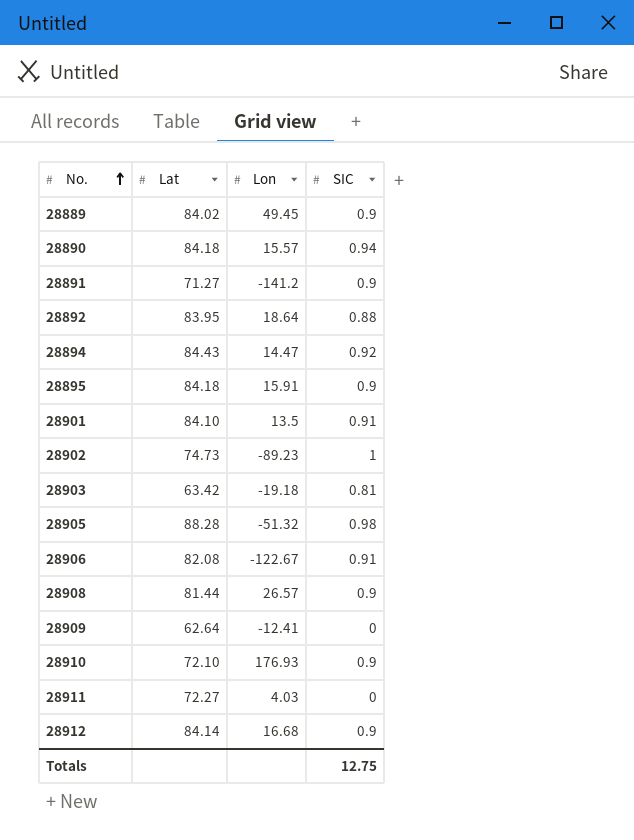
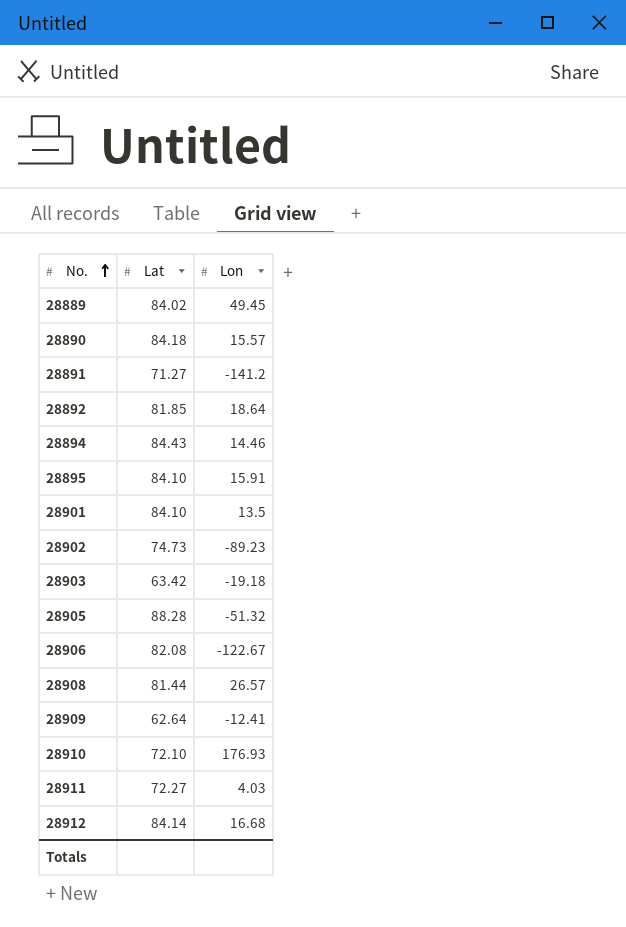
column SIC | position: 4 -> none
28892 | Lat: 83.95 -> 81.85
28894 | Lon: 14.47 -> 14.46
28895 | Lat: 84.18 -> 84.10

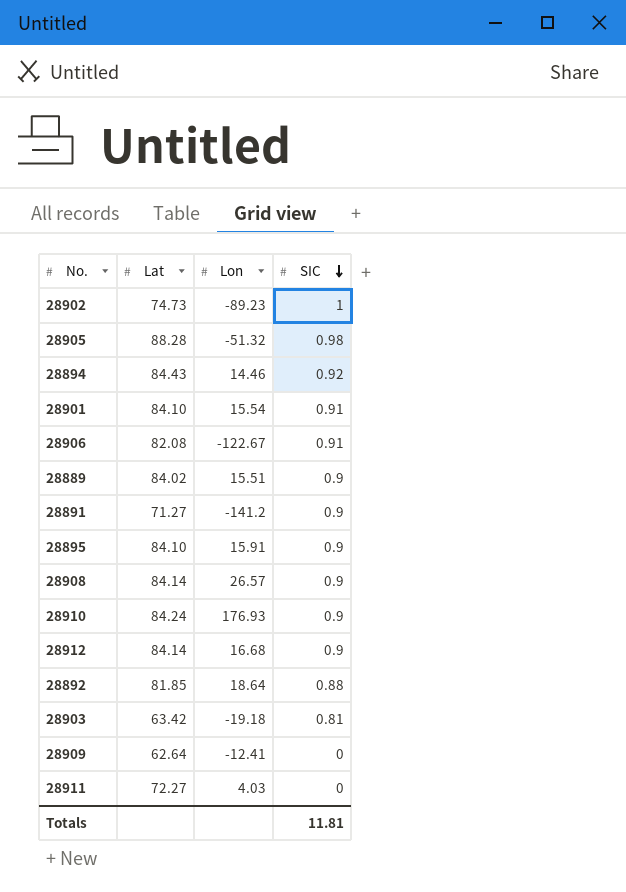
row order: No. ascending -> SIC descending
column SIC | position: none -> 4
row 28890: 84.18 | 15.57 -> none
28901 | Lon: 13.5 -> 15.54
28889 | Lon: 49.45 -> 15.51
28908 | Lat: 81.44 -> 84.14
28910 | Lat: 72.10 -> 84.24

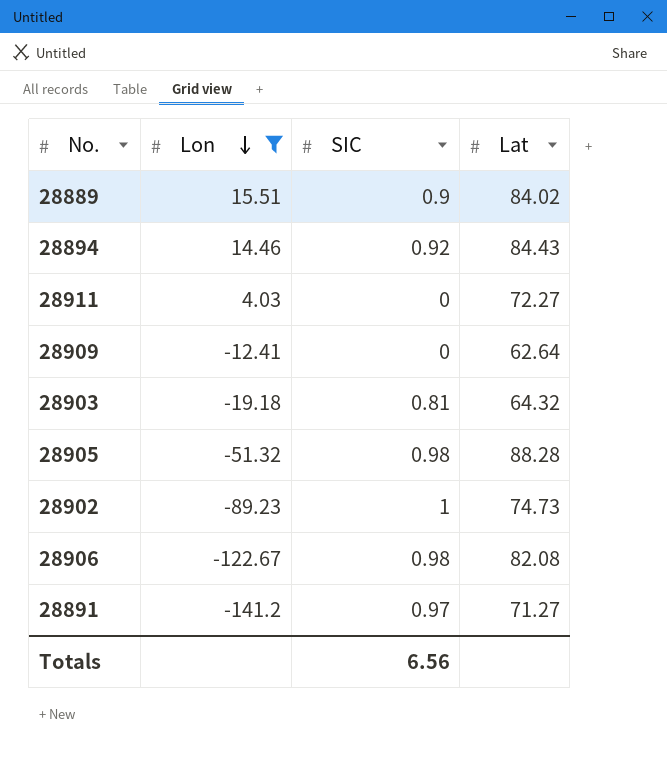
filter: none -> Lon <= 15.51
row order: SIC descending -> Lon descending
column Lat | position: 2 -> 4
28903 | Lat: 63.42 -> 64.32
28906 | SIC: 0.91 -> 0.98
28891 | SIC: 0.9 -> 0.97
Totals | SIC: 11.81 -> 6.56

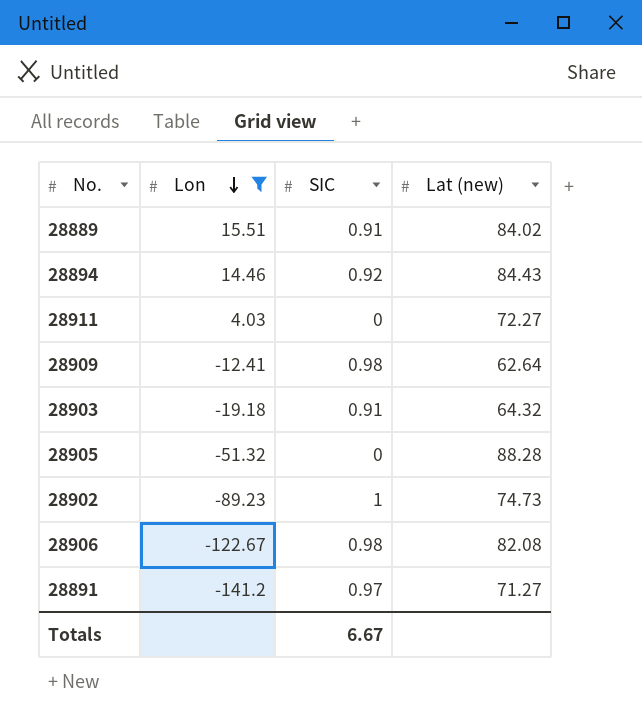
column name: Lat -> Lat (new)
28889 | SIC: 0.9 -> 0.91
28909 | SIC: 0 -> 0.98
28903 | SIC: 0.81 -> 0.91
28905 | SIC: 0.98 -> 0
Totals | SIC: 6.56 -> 6.67

